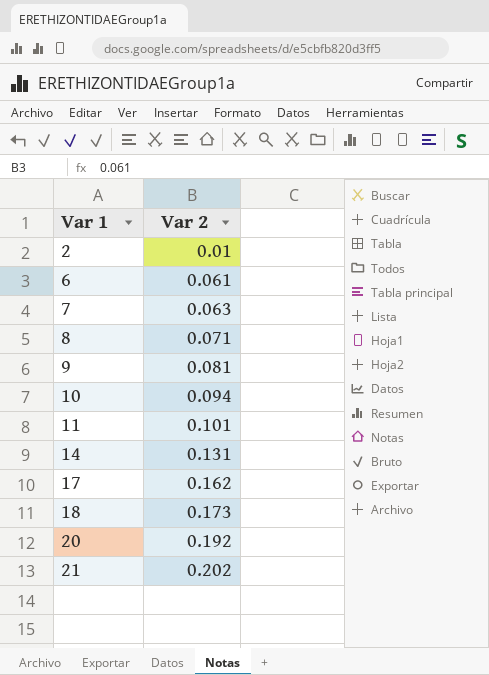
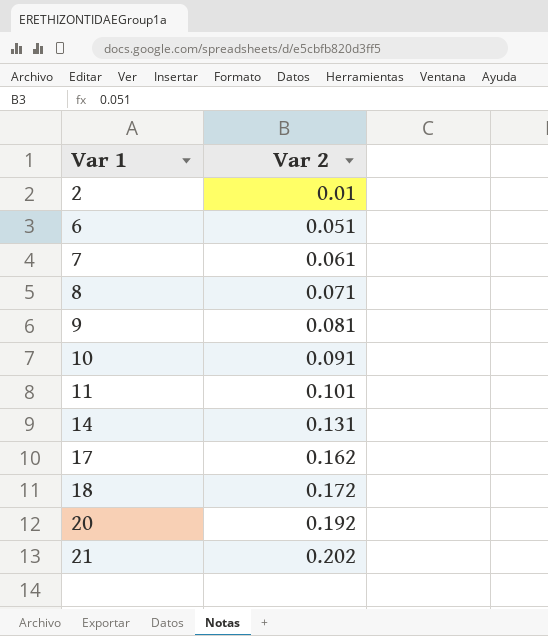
6 | Var 2: 0.061 -> 0.051
7 | Var 2: 0.063 -> 0.061
10 | Var 2: 0.094 -> 0.091
18 | Var 2: 0.173 -> 0.172

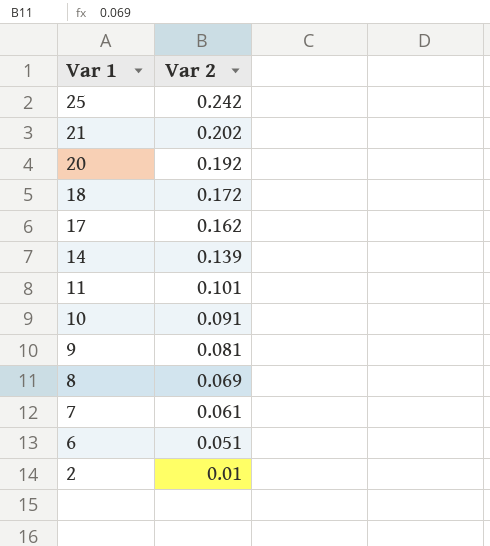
row order: Var 1 ascending -> Var 1 descending
row 25: none -> 0.242
14 | Var 2: 0.131 -> 0.139
8 | Var 2: 0.071 -> 0.069

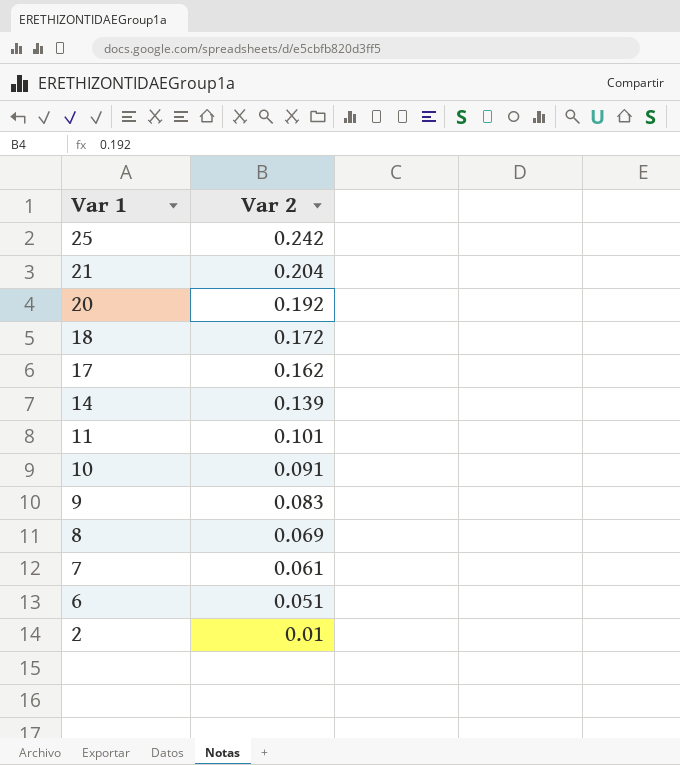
21 | Var 2: 0.202 -> 0.204
9 | Var 2: 0.081 -> 0.083

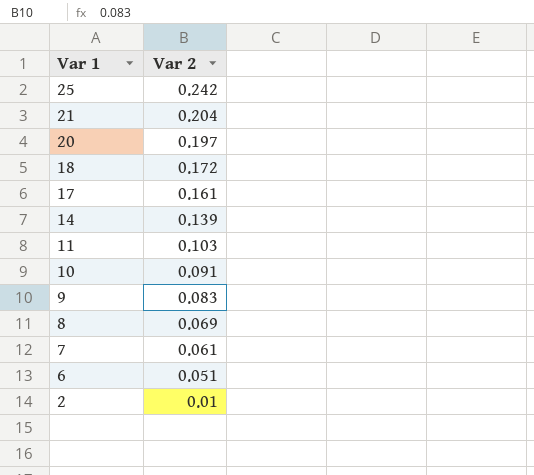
20 | Var 2: 0.192 -> 0.197
17 | Var 2: 0.162 -> 0.161
11 | Var 2: 0.101 -> 0.103

